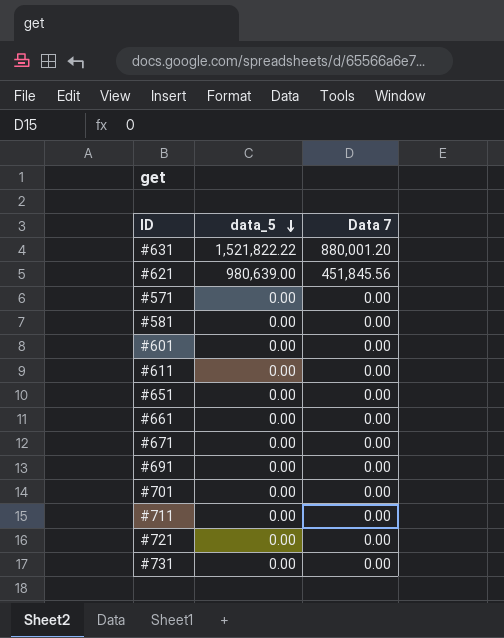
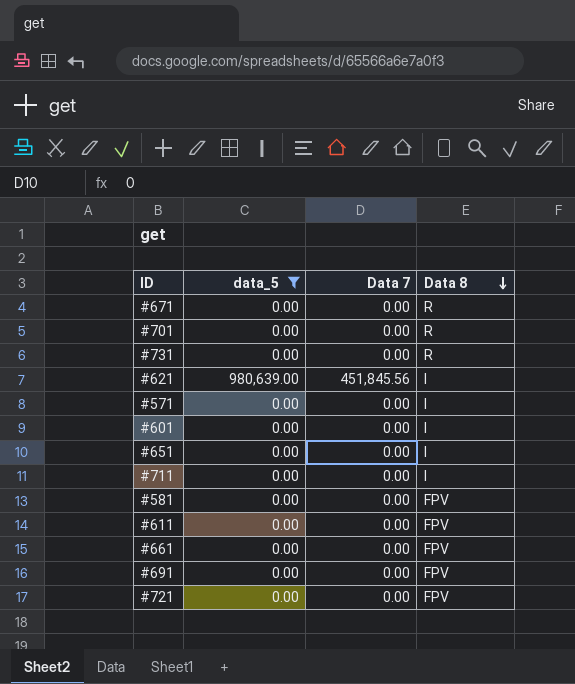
filter: none -> data_5 != 1,521,822.22
row order: data_5 descending -> Data 8 descending
column Data 8 | position: none -> 4

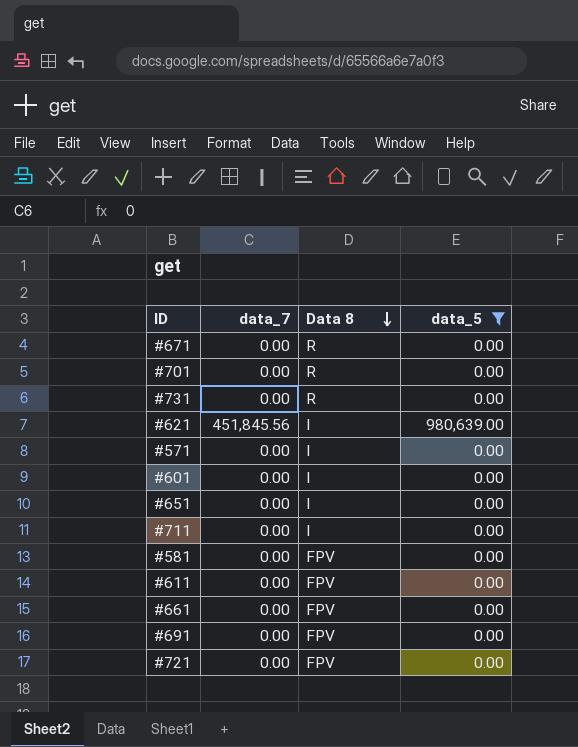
column name: Data 7 -> data_7
column data_5 | position: 2 -> 4

